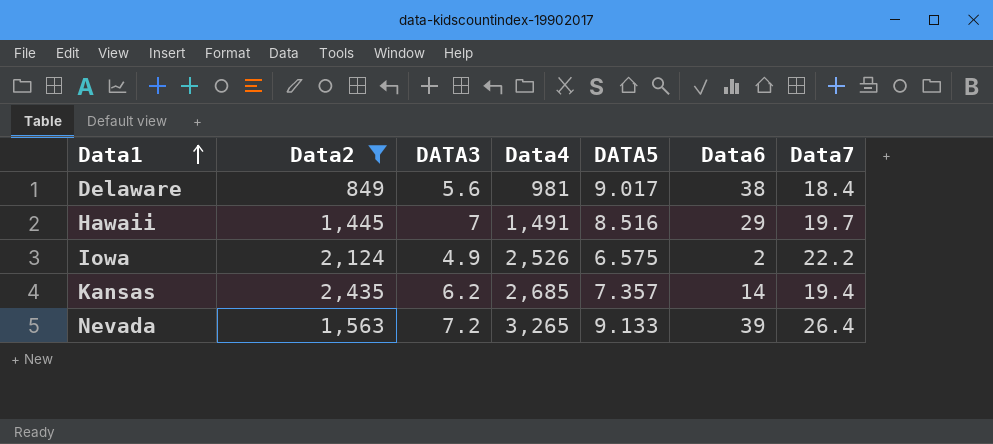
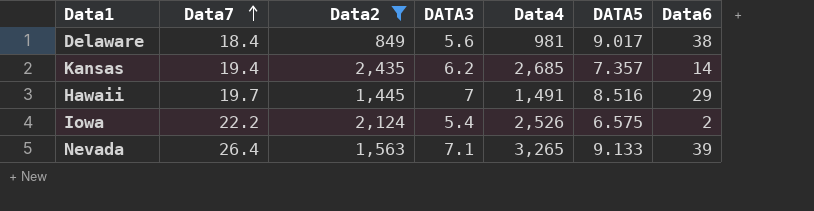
row order: Data1 ascending -> Data7 ascending
column Data7 | position: 7 -> 2
Iowa | DATA3: 4.9 -> 5.4
Nevada | DATA3: 7.2 -> 7.1

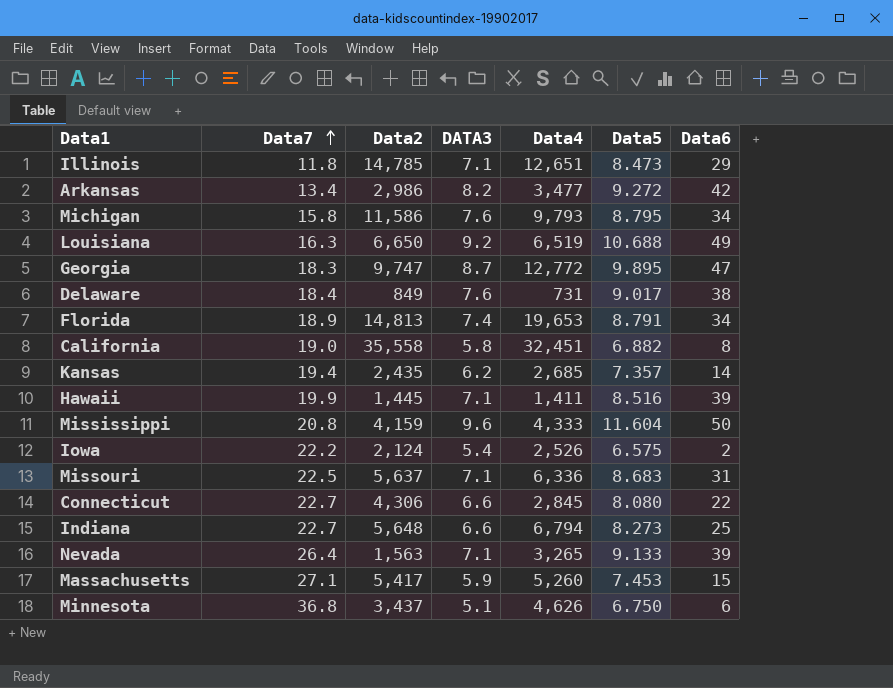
filter: Data2 <= 2,435 -> none
column name: DATA5 -> Data5
Delaware | DATA3: 5.6 -> 7.6
Delaware | Data4: 981 -> 731
Hawaii | Data7: 19.7 -> 19.9
Hawaii | DATA3: 7 -> 7.1
Hawaii | Data4: 1,491 -> 1,411
Hawaii | Data6: 29 -> 39

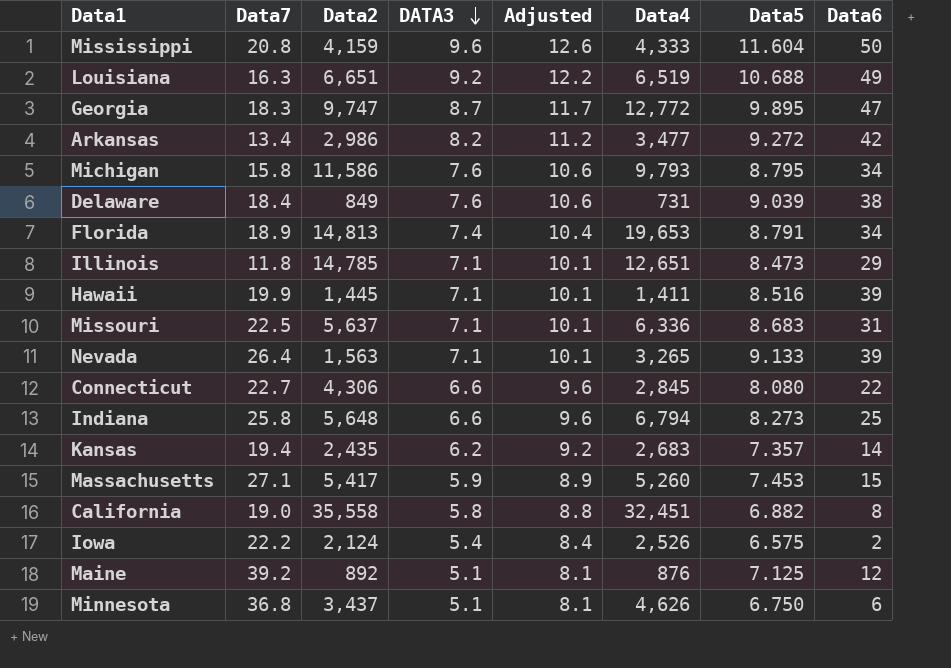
row order: Data7 ascending -> DATA3 descending
column Adjusted | formula: none -> [DATA3] + 3
Louisiana | Data2: 6,650 -> 6,651
Delaware | Data5: 9.017 -> 9.039
Indiana | Data7: 22.7 -> 25.8
Kansas | Data4: 2,685 -> 2,683
row Maine: none -> 39.2 | 892 | 5.1 | 8.1 | 876 | 7.125 | 12

